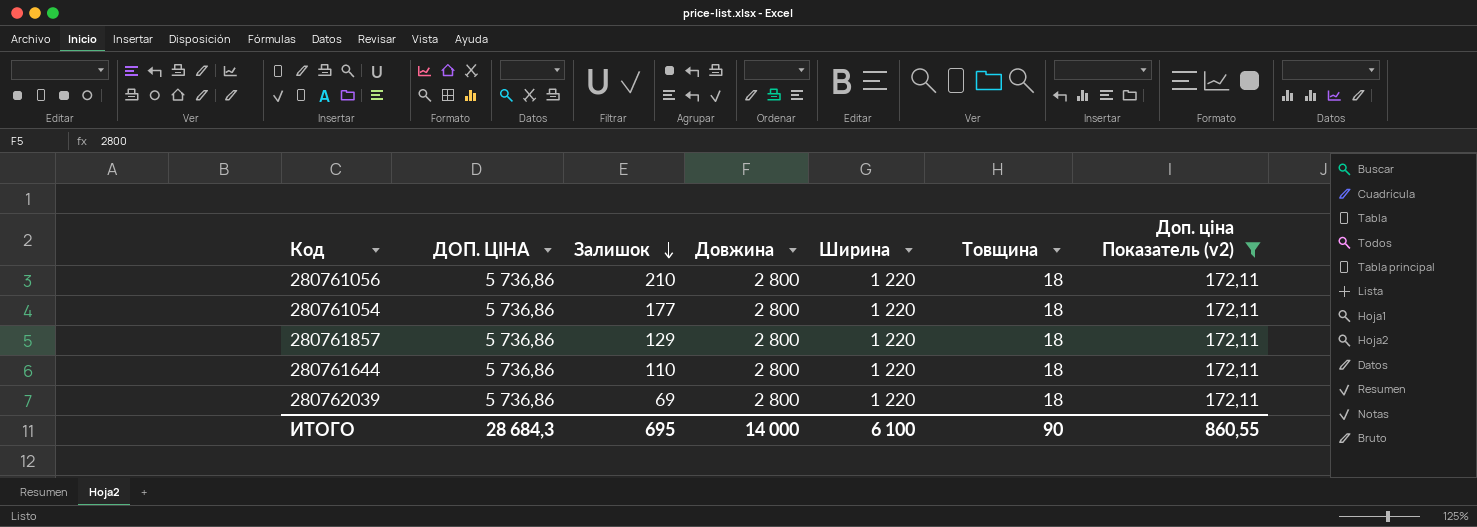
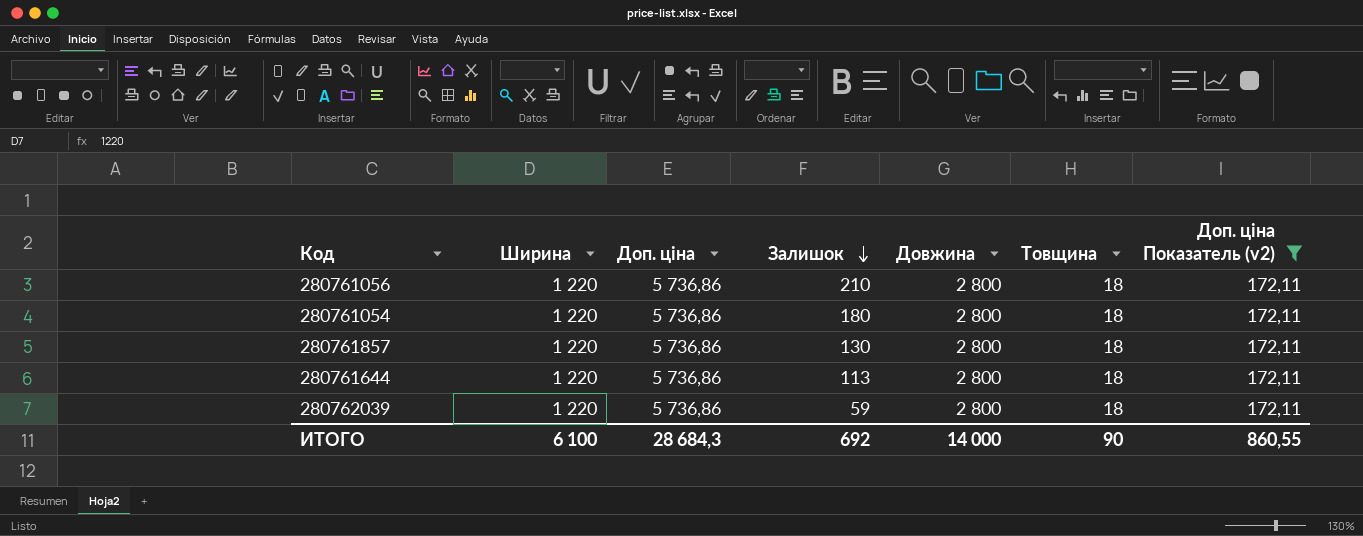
column Ширина | position: 5 -> 2
column name: ДОП. ЦІНА -> Доп. ціна
280761054 | Залишок: 177 -> 180
280761857 | Залишок: 129 -> 130
280761644 | Залишок: 110 -> 113
280762039 | Залишок: 69 -> 59
ИТОГО | Залишок: 695 -> 692

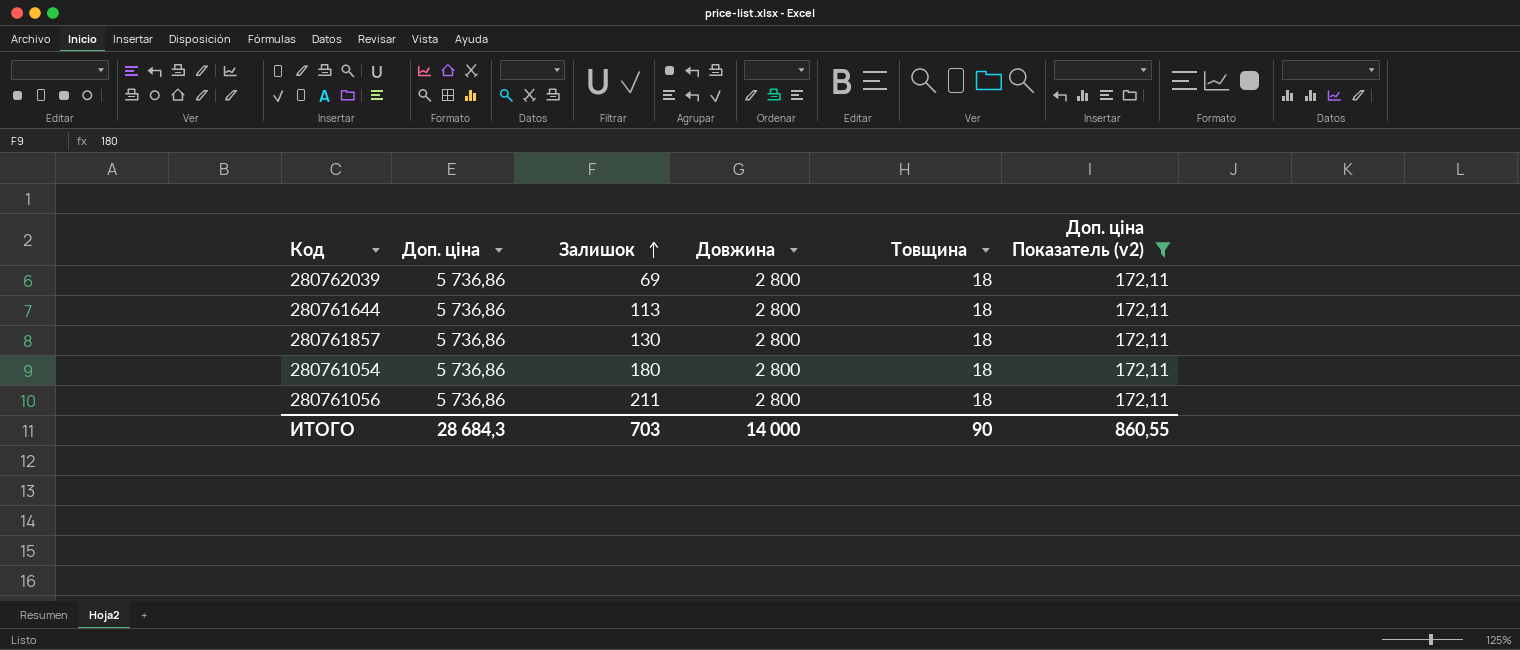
row order: Залишок descending -> Залишок ascending
column Ширина | position: 2 -> none
280762039 | Залишок: 59 -> 69
280761056 | Залишок: 210 -> 211
ИТОГО | Залишок: 692 -> 703

